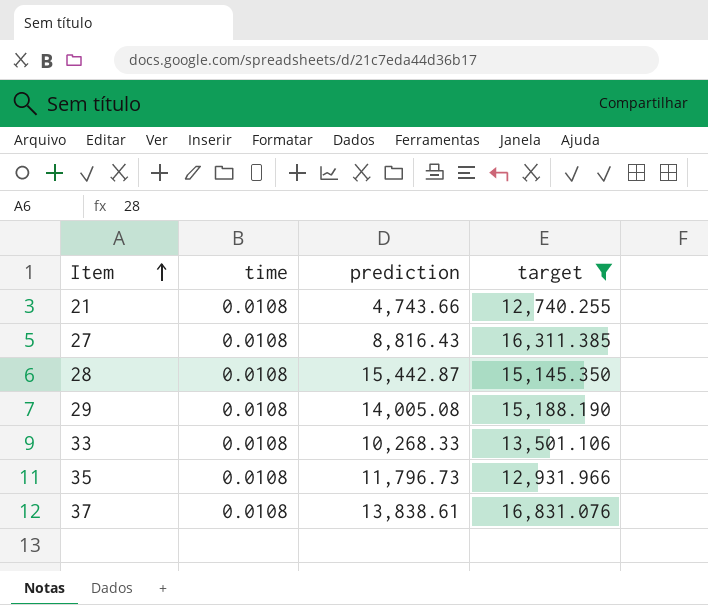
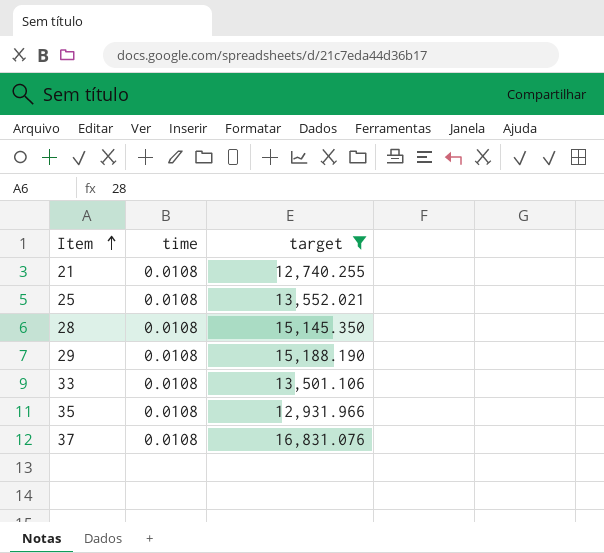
column prediction | position: 3 -> none
row 27: 0.0108 | 8,816.43 | 16,311.385 -> none
row 25: none -> 0.0108 | 13,552.021

